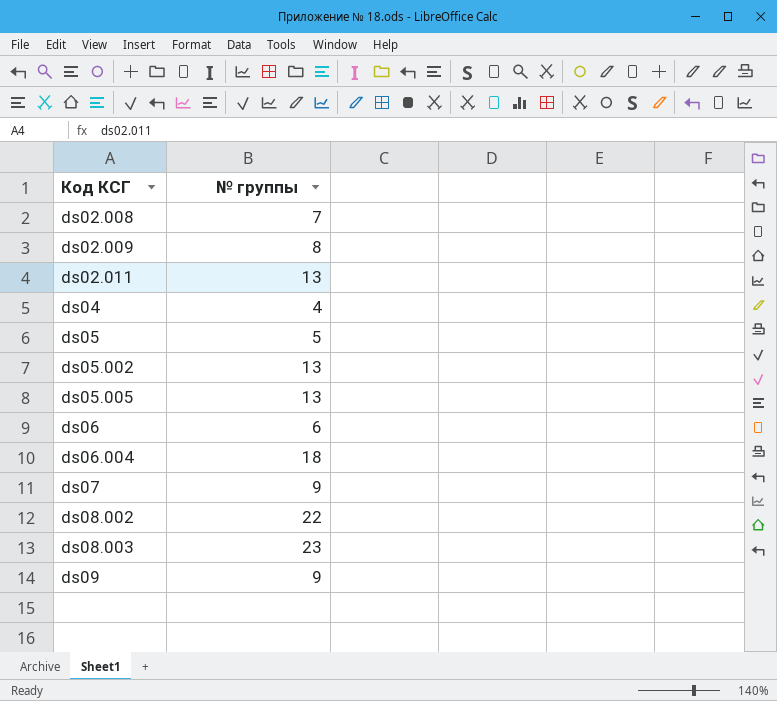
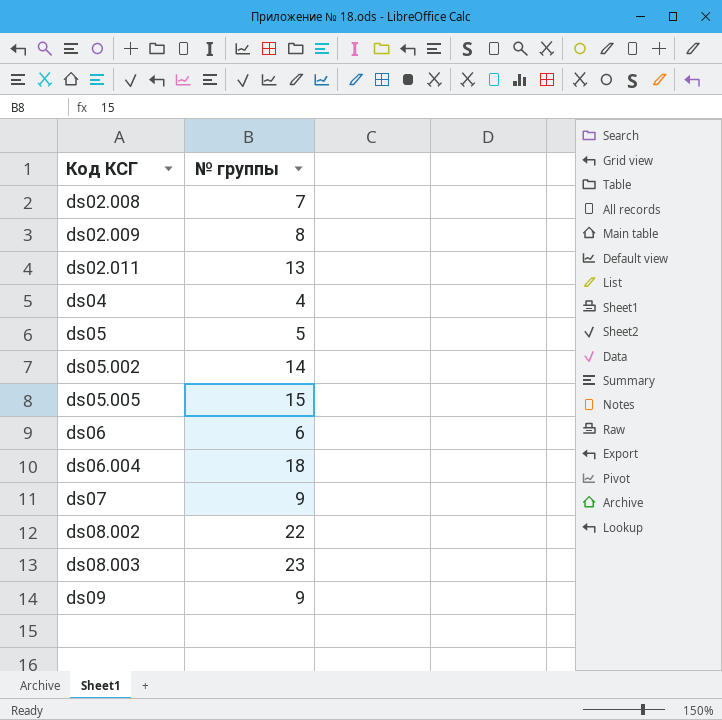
ds05.002 | № группы: 13 -> 14
ds05.005 | № группы: 13 -> 15

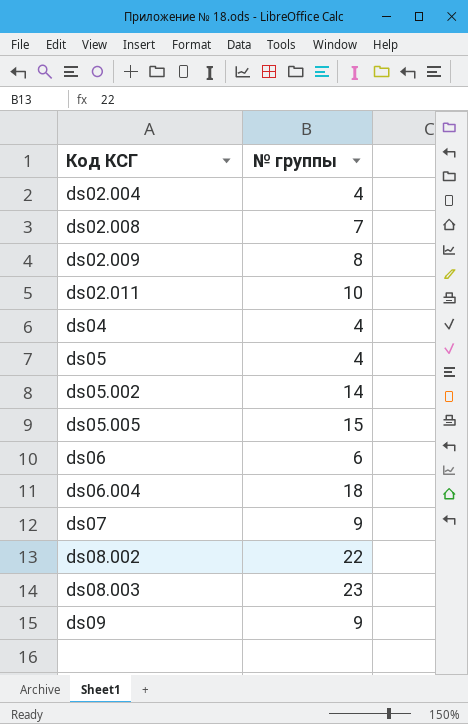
row ds02.004: none -> 4
ds02.011 | № группы: 13 -> 10
ds05 | № группы: 5 -> 4

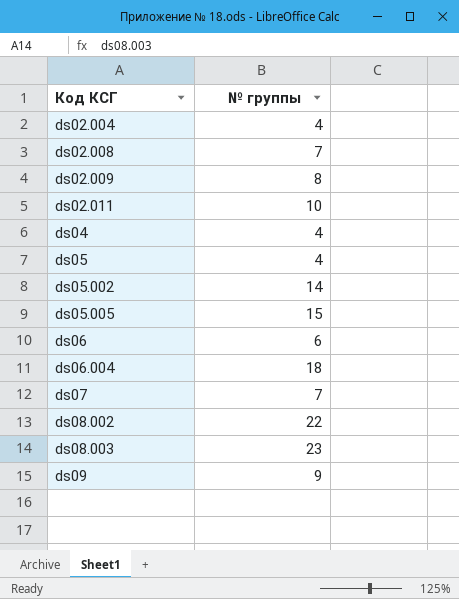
ds07 | № группы: 9 -> 7

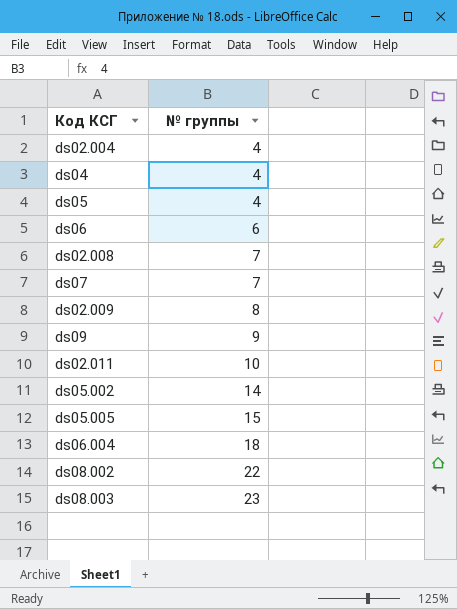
row order: Код КСГ ascending -> № группы ascending

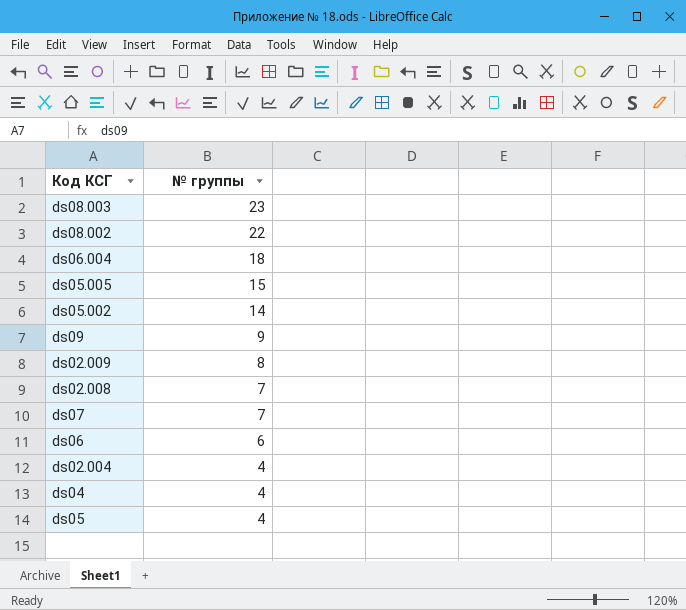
row order: № группы ascending -> № группы descending
row ds02.011: 10 -> none

